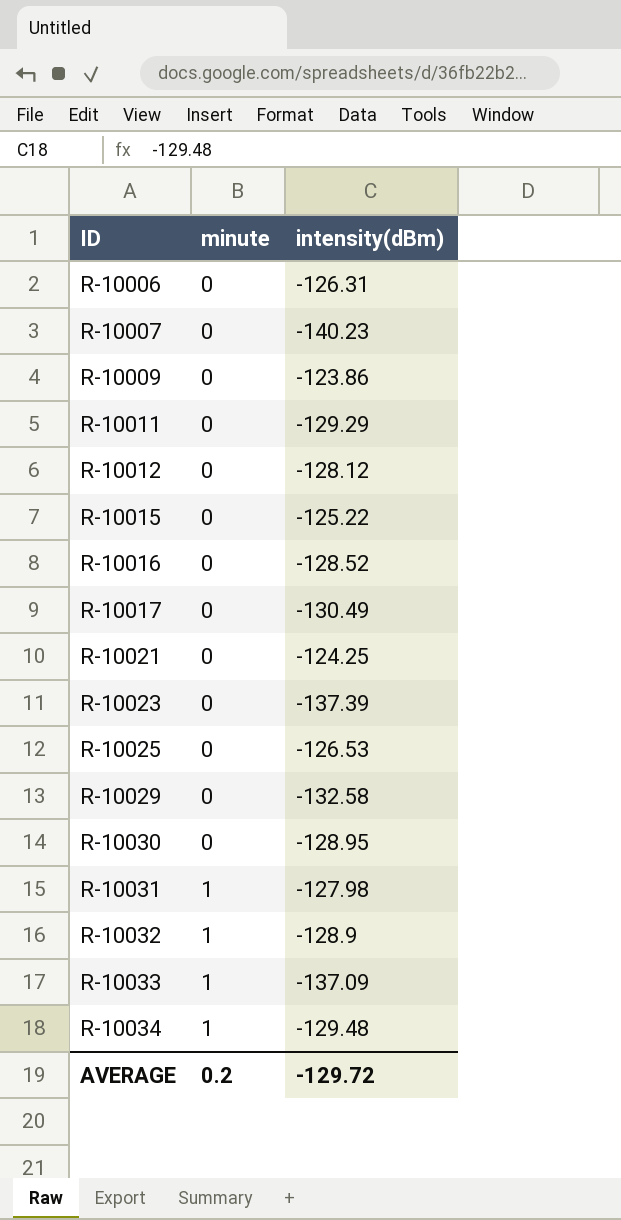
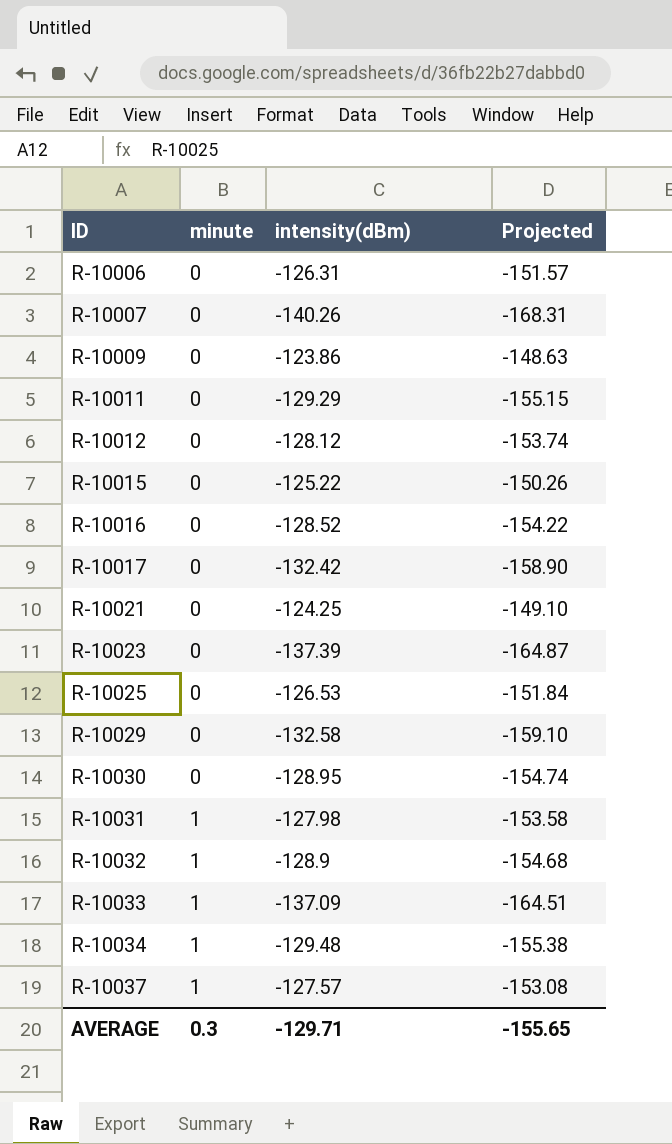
column Projected | formula: none -> [intensity(dBm)] * 1.2
R-10007 | intensity(dBm): -140.23 -> -140.26
R-10017 | intensity(dBm): -130.49 -> -132.42
row R-10037: none -> 1 | -127.57 | -153.08
AVERAGE | minute: 0.2 -> 0.3
AVERAGE | intensity(dBm): -129.72 -> -129.71

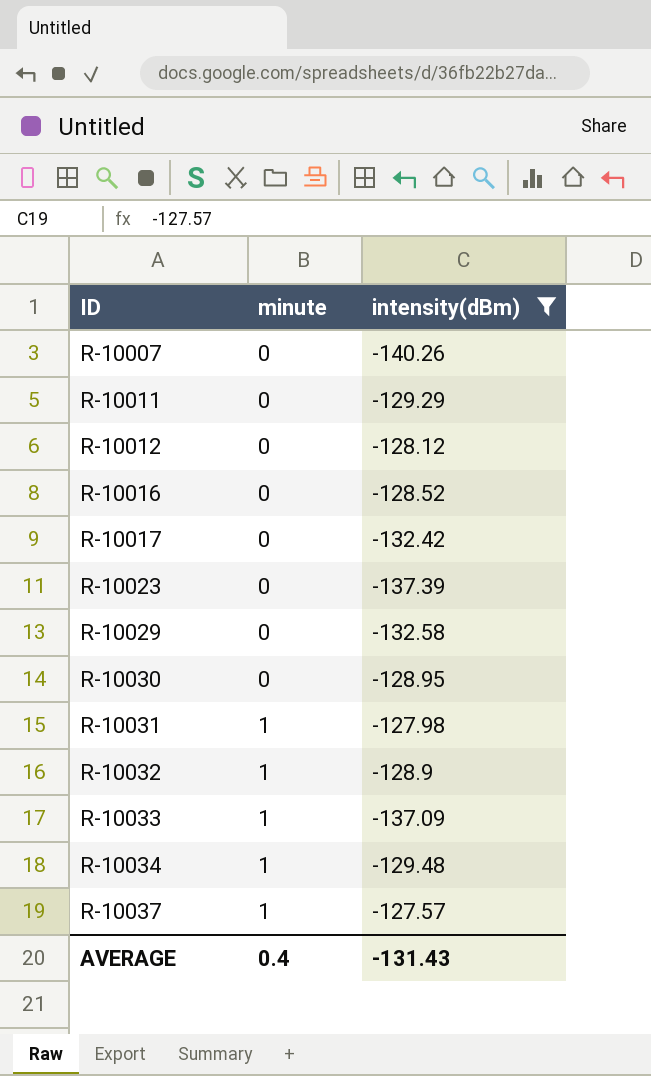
filter: none -> intensity(dBm) <= -127.57
column Projected | formula: [intensity(dBm)] * 1.2 -> none
AVERAGE | minute: 0.3 -> 0.4
AVERAGE | intensity(dBm): -129.71 -> -131.43

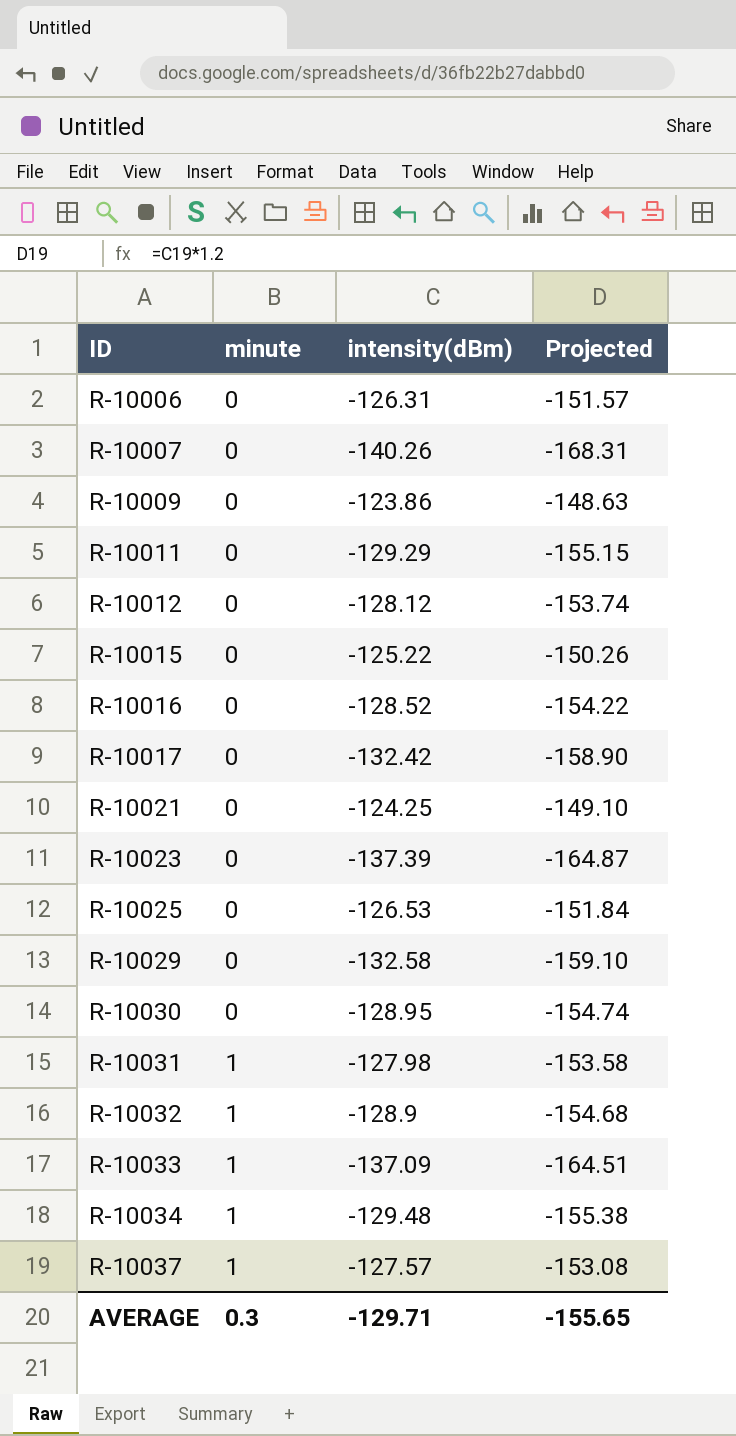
filter: intensity(dBm) <= -127.57 -> none
column Projected | formula: none -> [intensity(dBm)] * 1.2
AVERAGE | minute: 0.4 -> 0.3
AVERAGE | intensity(dBm): -131.43 -> -129.71

